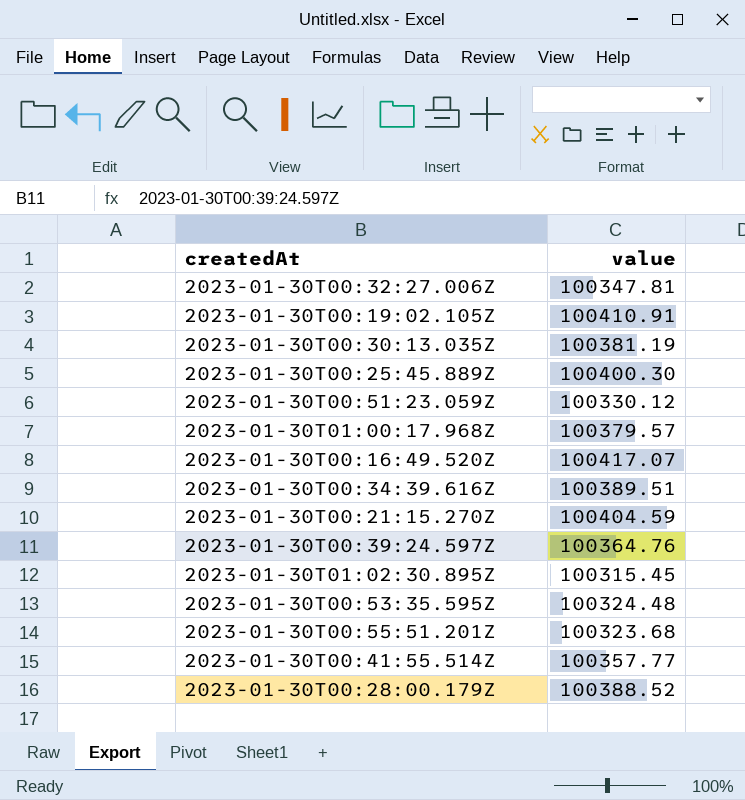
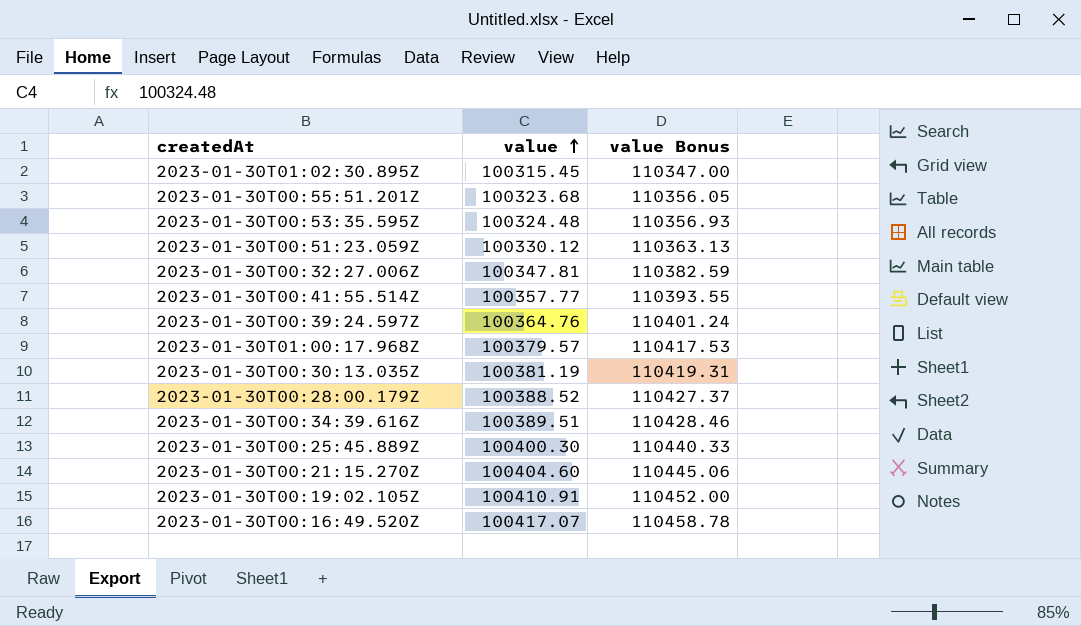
row order: none -> value ascending
column value Bonus | formula: none -> [value] * 1.1
2023-01-30T00:21:15.270Z | value: 100404.59 -> 100404.60

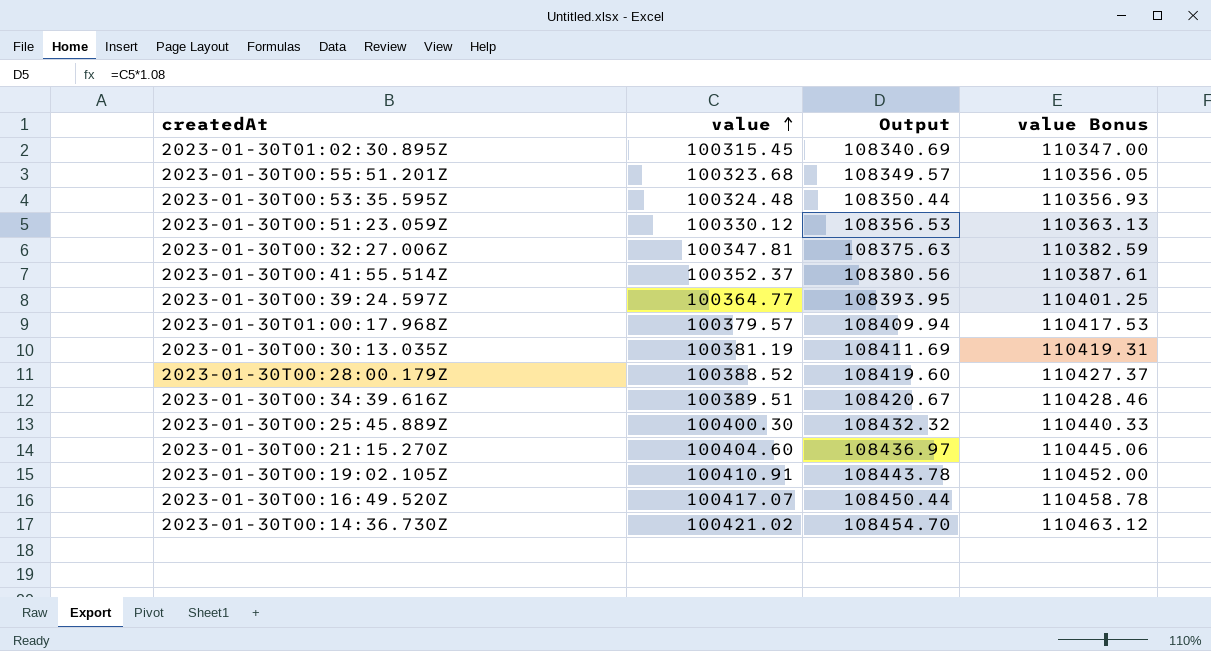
column Output | formula: none -> [value] * 1.08
2023-01-30T00:41:55.514Z | value: 100357.77 -> 100352.37
2023-01-30T00:41:55.514Z | value Bonus: 110393.55 -> 110387.61
2023-01-30T00:39:24.597Z | value: 100364.76 -> 100364.77
2023-01-30T00:39:24.597Z | value Bonus: 110401.24 -> 110401.25
row 2023-01-30T00:14:36.730Z: none -> 100421.02 | 108454.70 | 110463.12

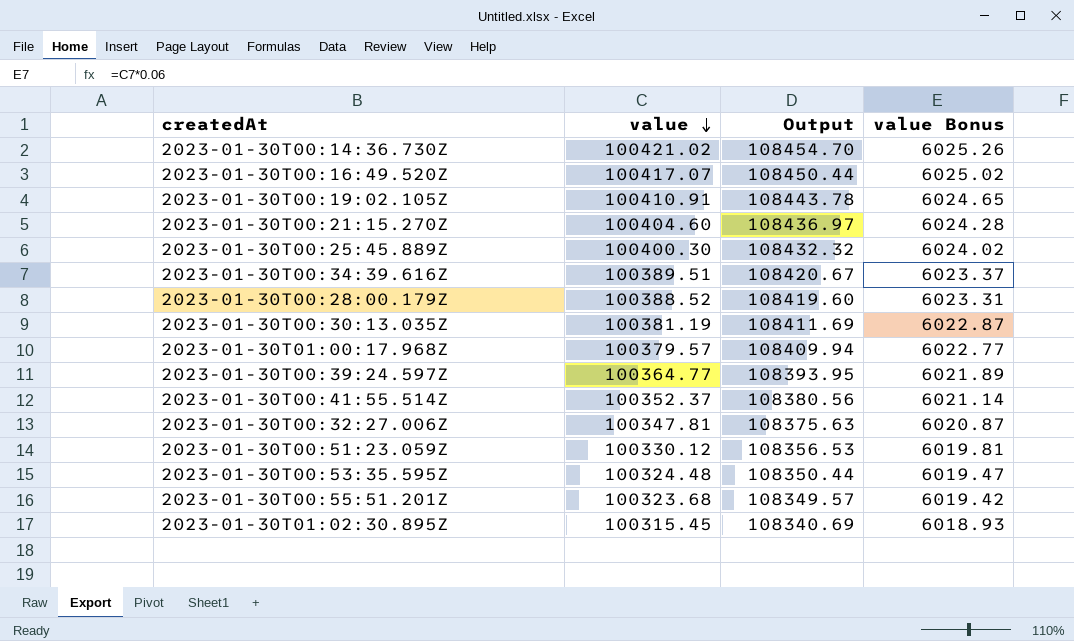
row order: value ascending -> value descending
column value Bonus | formula: [value] * 1.1 -> [value] * 0.06

